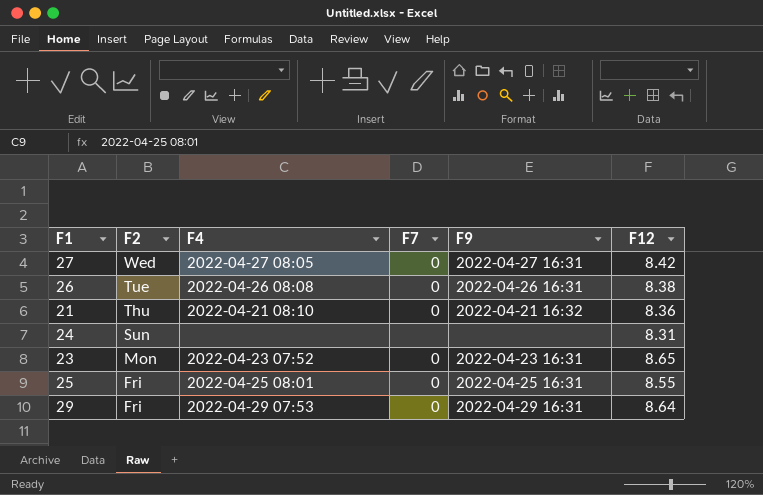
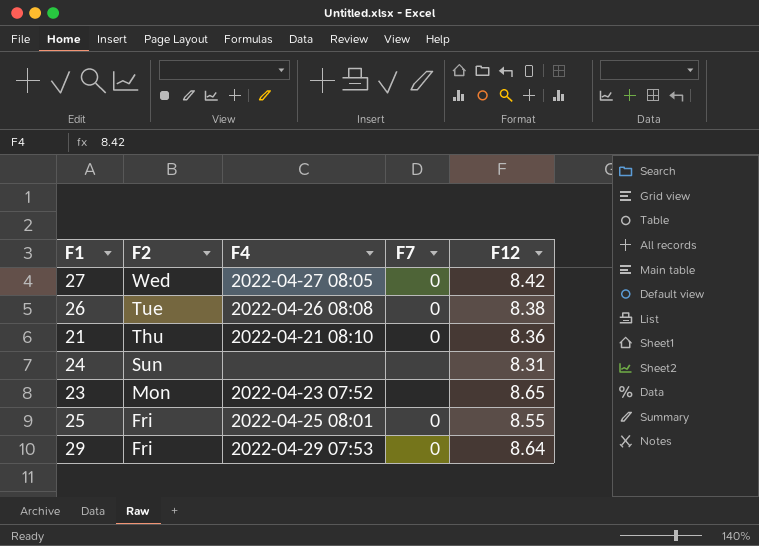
column F9 | position: 5 -> none
23 | F7: 0 -> none

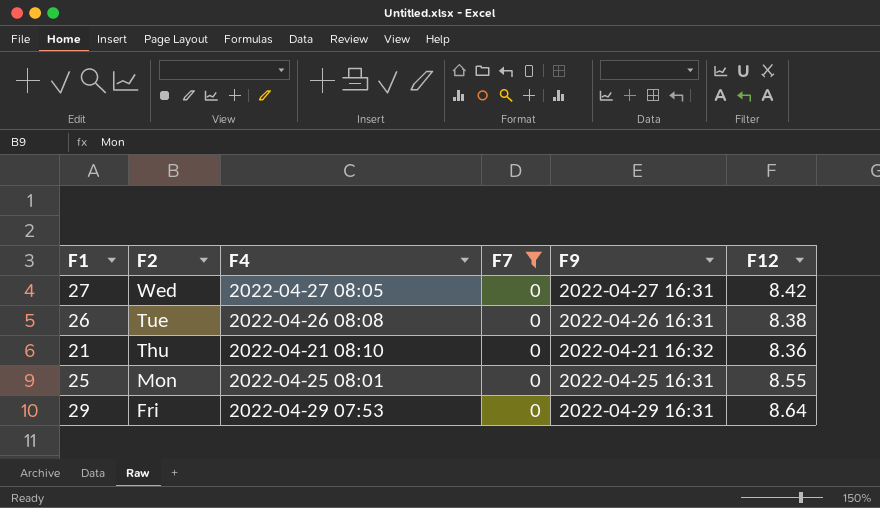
filter: none -> F7 = 0
column F9 | position: none -> 5
25 | F2: Fri -> Mon

